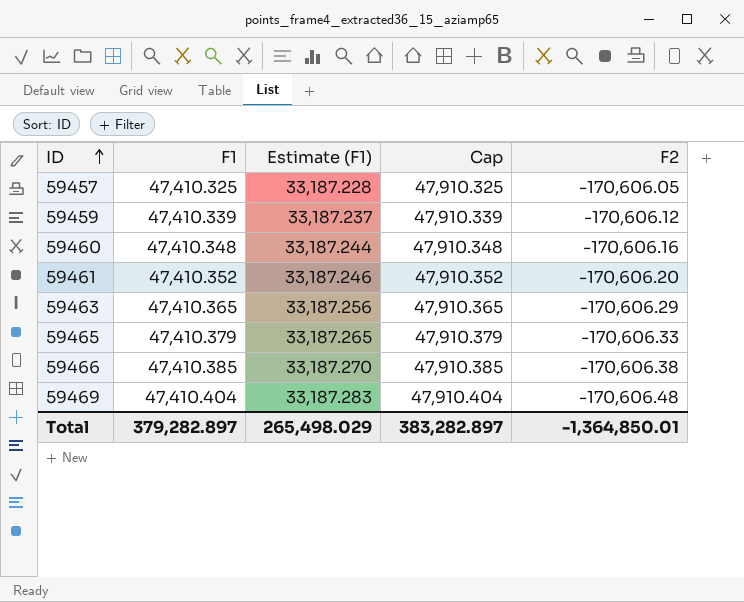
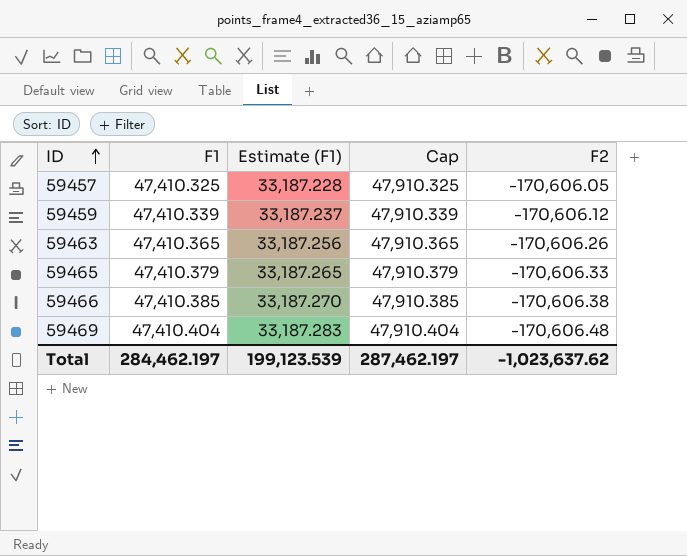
row 59460: 47,410.348 | 33,187.244 | 47,910.348 | -170,606.16 -> none
row 59461: 47,410.352 | 33,187.246 | 47,910.352 | -170,606.20 -> none
59463 | F2: -170,606.29 -> -170,606.26
Total | F1: 379,282.897 -> 284,462.197
Total | Estimate (F1): 265,498.029 -> 199,123.539
Total | Cap: 383,282.897 -> 287,462.197
Total | F2: -1,364,850.01 -> -1,023,637.62

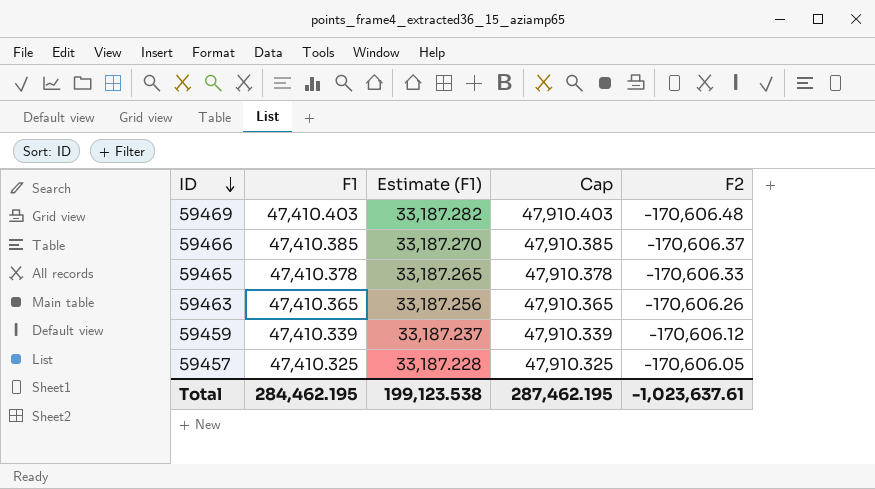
row order: ID ascending -> ID descending
59469 | F1: 47,410.404 -> 47,410.403
59469 | Estimate (F1): 33,187.283 -> 33,187.282
59469 | Cap: 47,910.404 -> 47,910.403
59466 | F2: -170,606.38 -> -170,606.37
59465 | F1: 47,410.379 -> 47,410.378
59465 | Cap: 47,910.379 -> 47,910.378
Total | F1: 284,462.197 -> 284,462.195
Total | Estimate (F1): 199,123.539 -> 199,123.538
Total | Cap: 287,462.197 -> 287,462.195
Total | F2: -1,023,637.62 -> -1,023,637.61

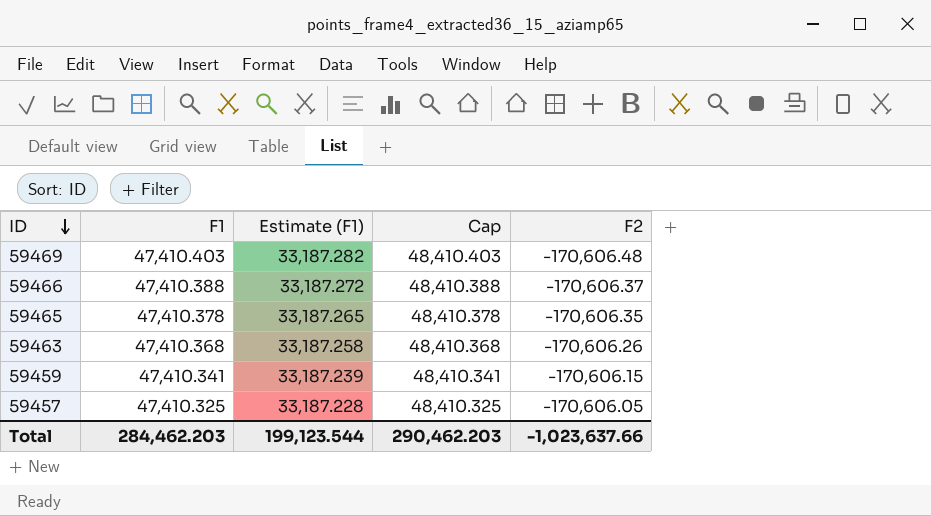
column Cap | formula: [F1] + 500 -> [F1] + 1000
59466 | F1: 47,410.385 -> 47,410.388
59466 | Estimate (F1): 33,187.270 -> 33,187.272
59465 | F2: -170,606.33 -> -170,606.35
59463 | F1: 47,410.365 -> 47,410.368
59463 | Estimate (F1): 33,187.256 -> 33,187.258
59459 | F1: 47,410.339 -> 47,410.341
59459 | Estimate (F1): 33,187.237 -> 33,187.239
59459 | F2: -170,606.12 -> -170,606.15
Total | F1: 284,462.195 -> 284,462.203
Total | Estimate (F1): 199,123.538 -> 199,123.544
Total | Cap: 287,462.195 -> 290,462.203
Total | F2: -1,023,637.61 -> -1,023,637.66

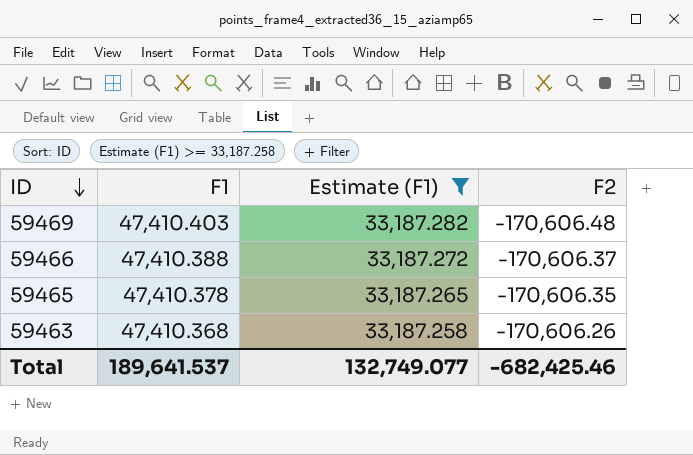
filter: none -> Estimate (F1) >= 33,187.258
column Cap | formula: [F1] + 1000 -> none
Total | F1: 284,462.203 -> 189,641.537
Total | Estimate (F1): 199,123.544 -> 132,749.077
Total | F2: -1,023,637.66 -> -682,425.46

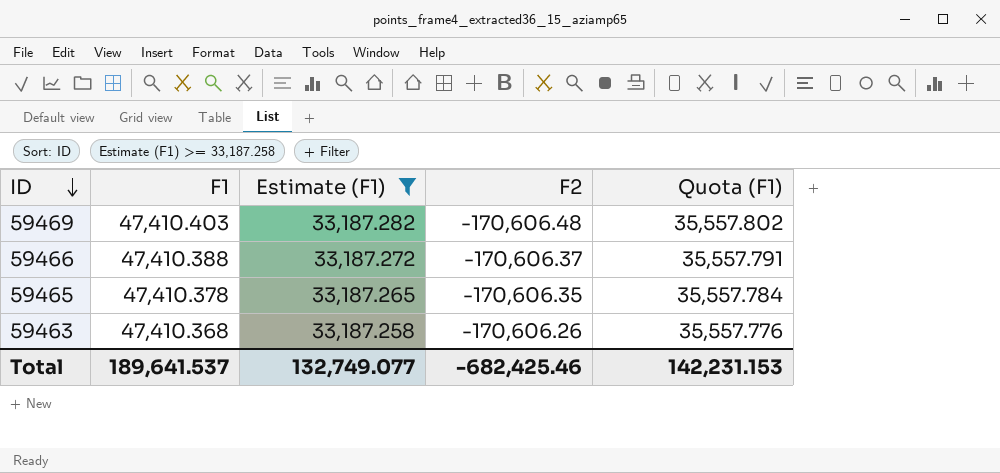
column Quota (F1) | formula: none -> [F1] * 0.75

